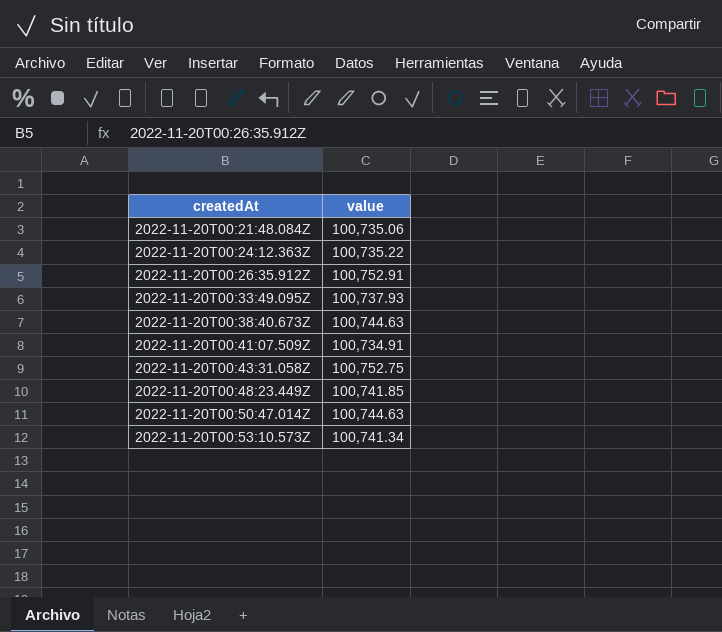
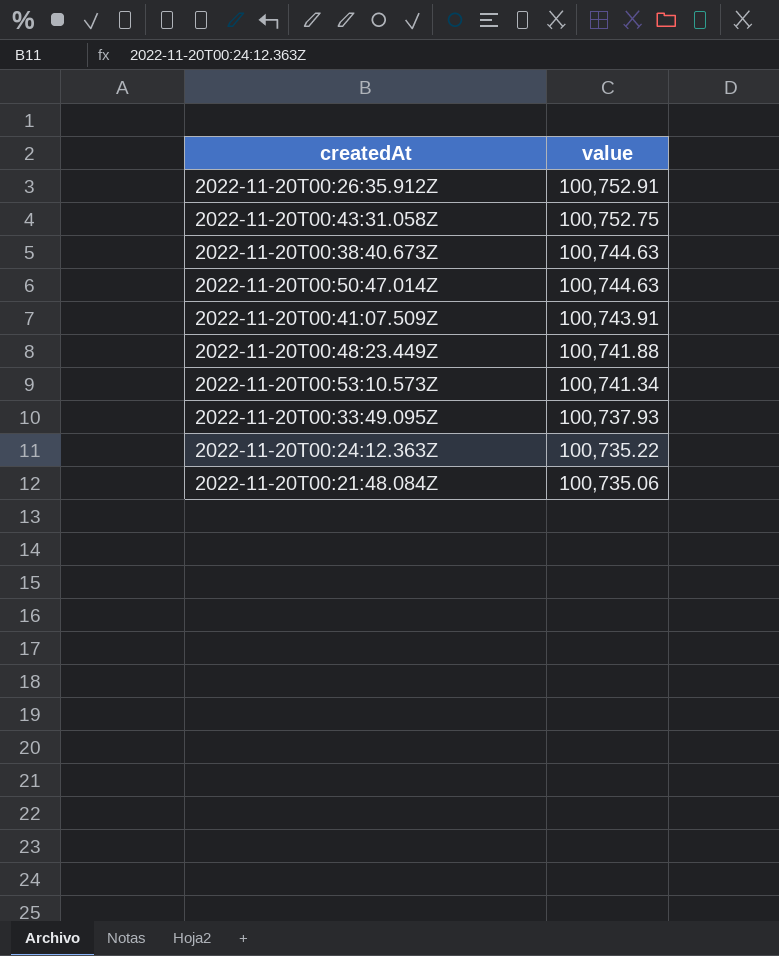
row order: createdAt ascending -> value descending
2022-11-20T00:41:07.509Z | value: 100,734.91 -> 100,743.91
2022-11-20T00:48:23.449Z | value: 100,741.85 -> 100,741.88

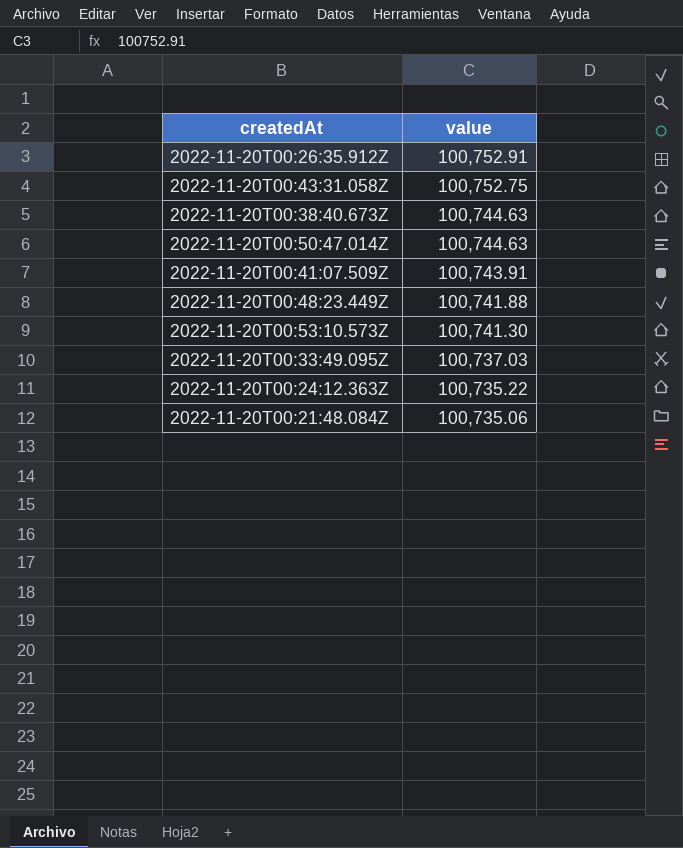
2022-11-20T00:53:10.573Z | value: 100,741.34 -> 100,741.30
2022-11-20T00:33:49.095Z | value: 100,737.93 -> 100,737.03

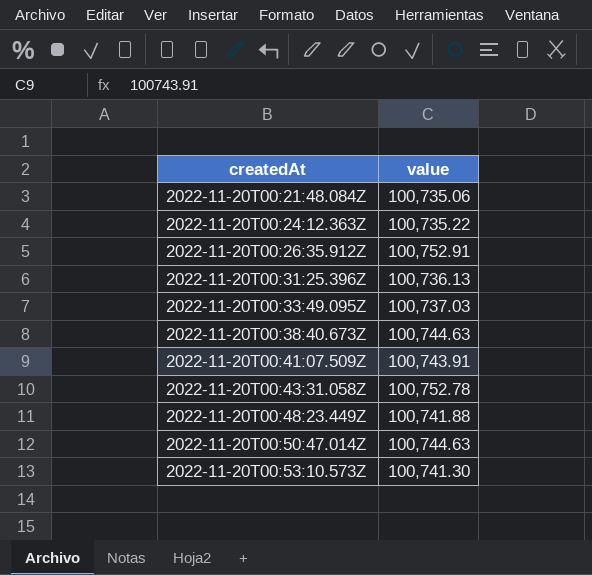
row order: value descending -> createdAt ascending
row 2022-11-20T00:31:25.396Z: none -> 100,736.13
2022-11-20T00:43:31.058Z | value: 100,752.75 -> 100,752.78

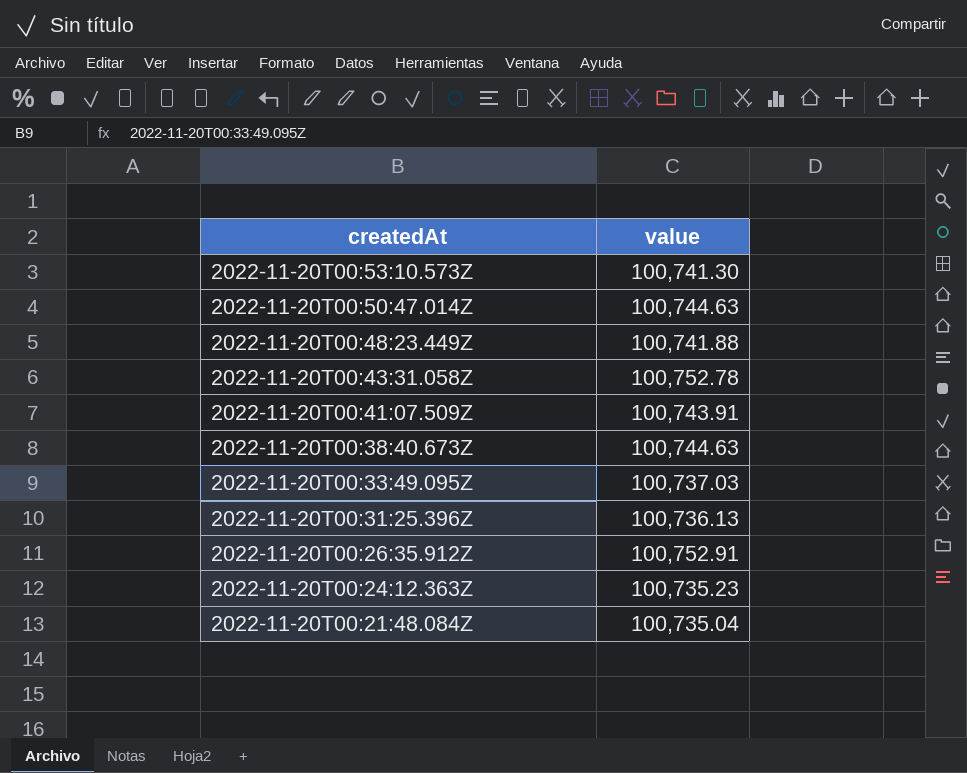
row order: createdAt ascending -> createdAt descending
2022-11-20T00:24:12.363Z | value: 100,735.22 -> 100,735.23
2022-11-20T00:21:48.084Z | value: 100,735.06 -> 100,735.04

